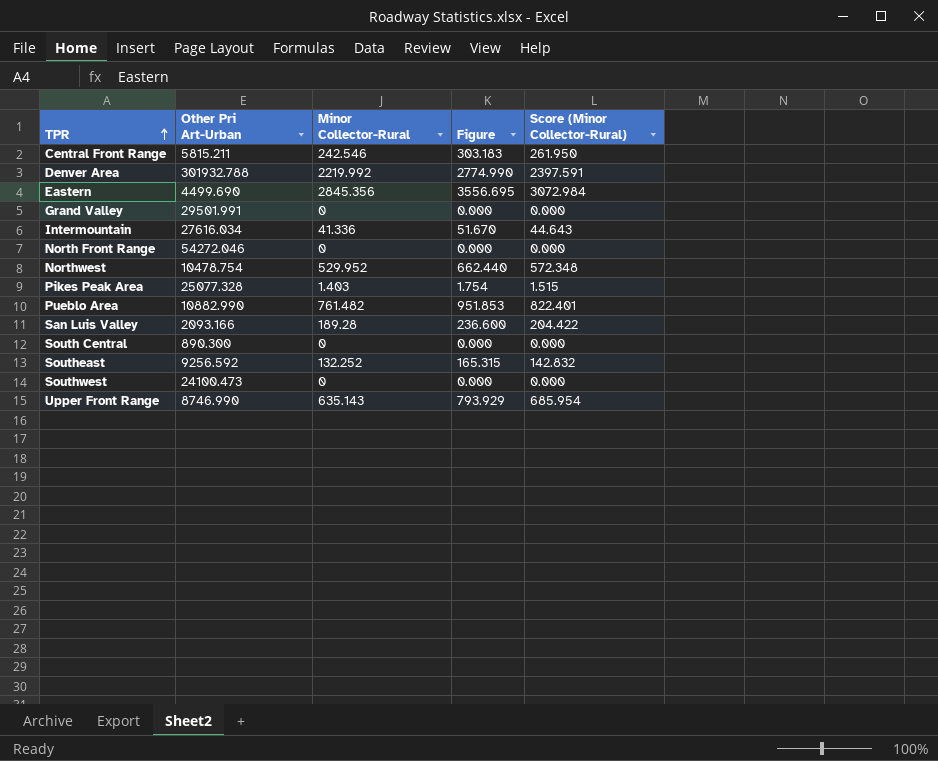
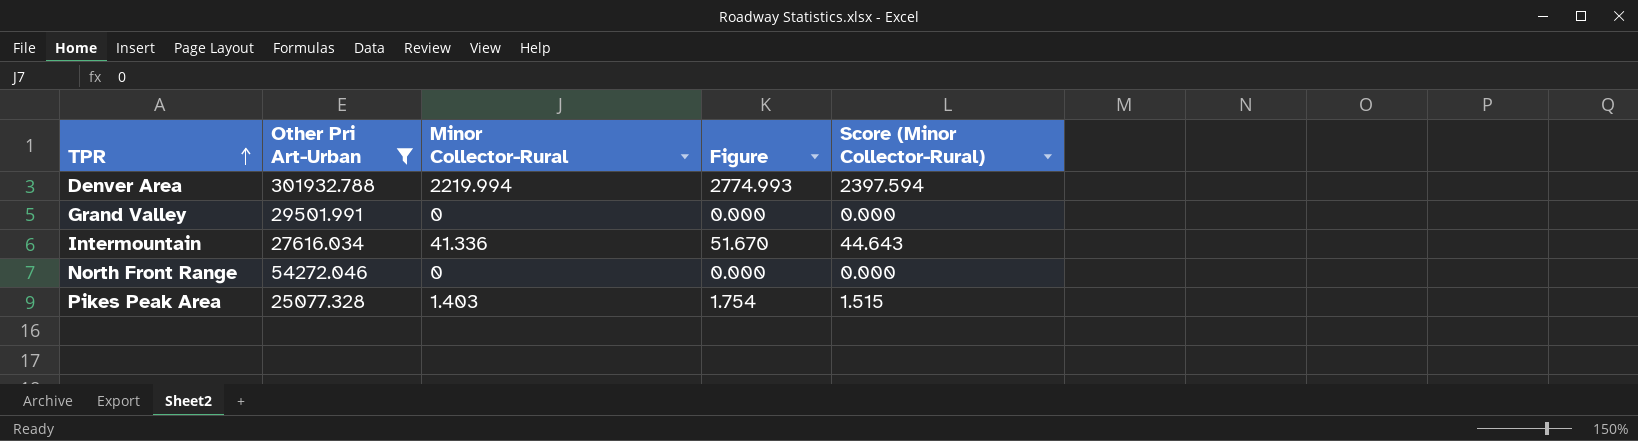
filter: none -> Other Pri Art-Urban >= 25077.328
Denver Area | Minor Collector-Rural: 2219.992 -> 2219.994
Denver Area | Figure: 2774.990 -> 2774.993
Denver Area | Score (Minor Collector-Rural): 2397.591 -> 2397.594

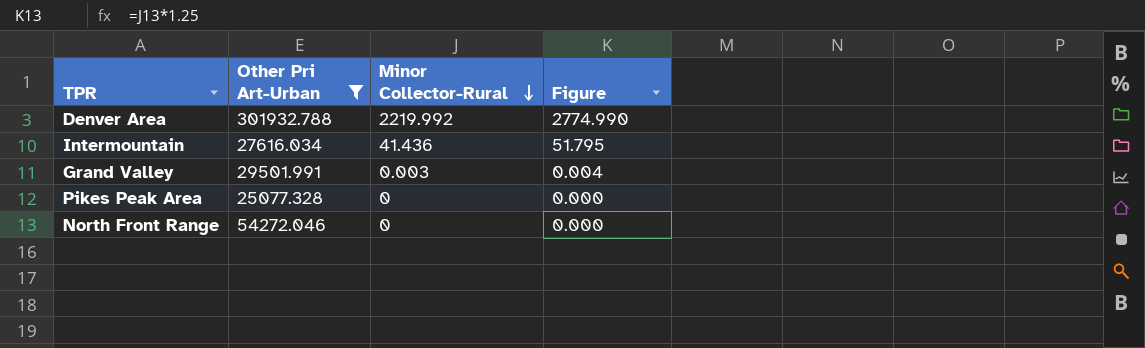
row order: TPR ascending -> Minor Collector-Rural descending
column Score (Minor Collector-Rural) | formula: [Minor Collector-Rural] * 1.08 -> none
Denver Area | Minor Collector-Rural: 2219.994 -> 2219.992
Denver Area | Figure: 2774.993 -> 2774.990
Intermountain | Minor Collector-Rural: 41.336 -> 41.436
Intermountain | Figure: 51.670 -> 51.795
Grand Valley | Minor Collector-Rural: 0 -> 0.003
Grand Valley | Figure: 0.000 -> 0.004
Pikes Peak Area | Minor Collector-Rural: 1.403 -> 0
Pikes Peak Area | Figure: 1.754 -> 0.000

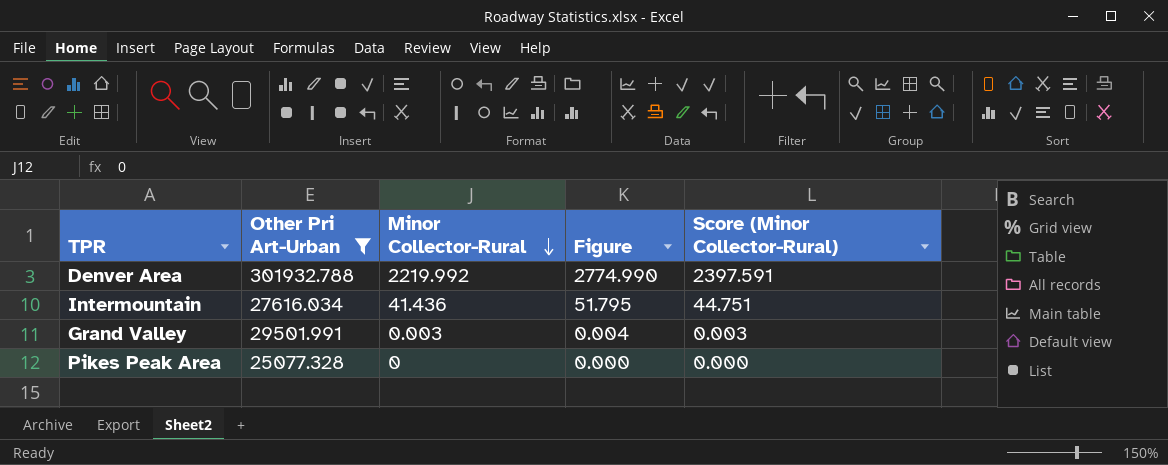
column Score (Minor Collector-Rural) | formula: none -> [Minor Collector-Rural] * 1.08
row North Front Range: 54272.046 | 0 | 0.000 -> none

